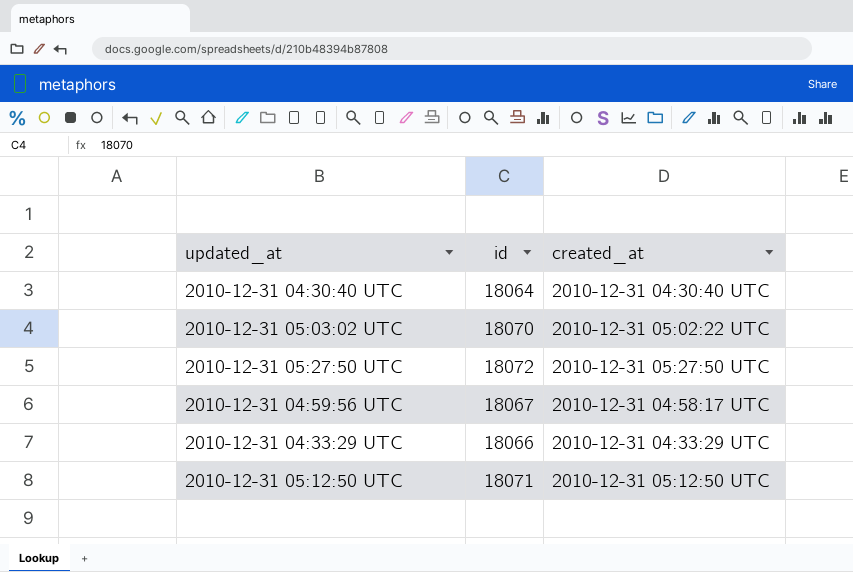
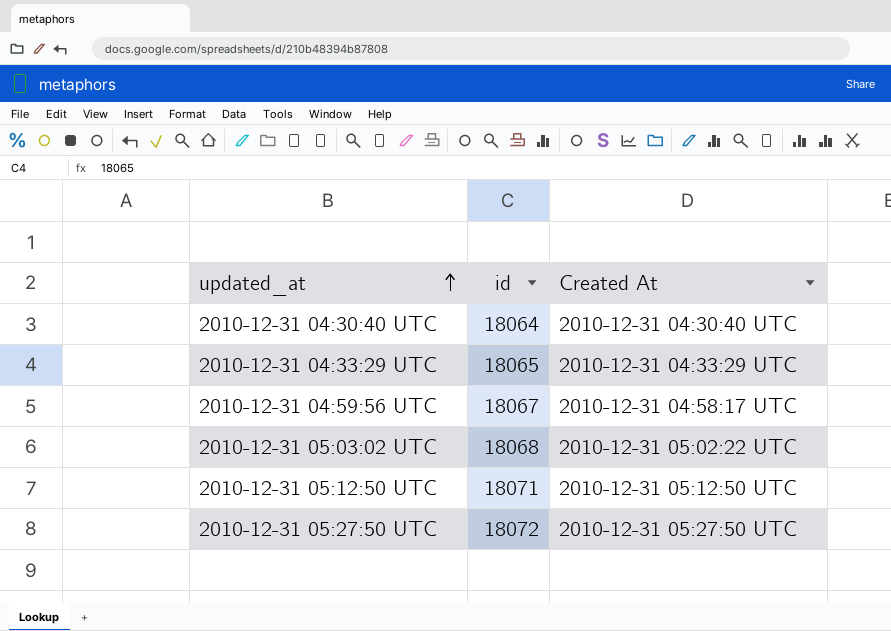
row order: none -> updated_at ascending
column name: created_at -> Created At
2010-12-31 04:33:29 UTC | id: 18066 -> 18065
2010-12-31 05:03:02 UTC | id: 18070 -> 18068

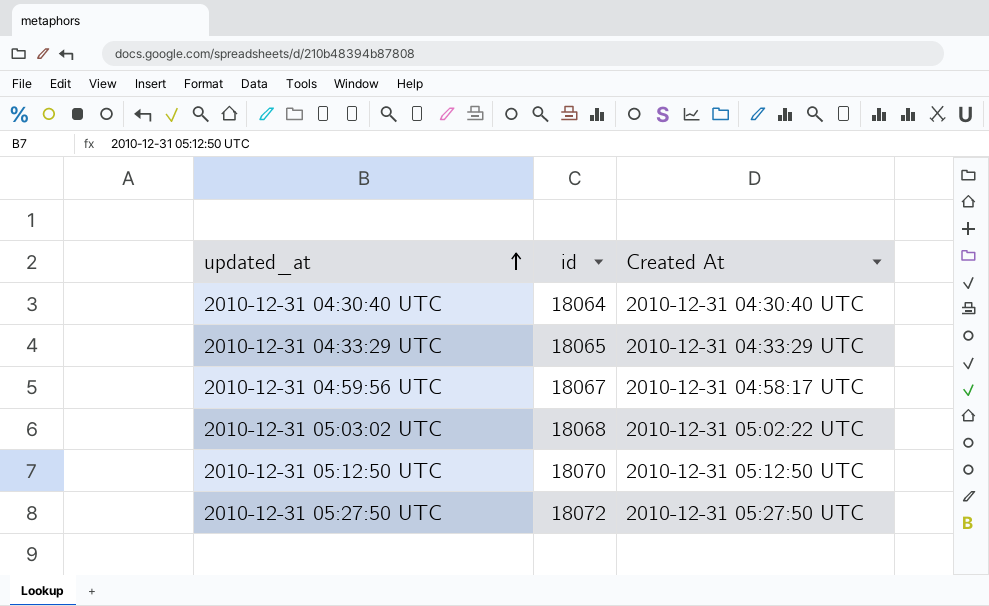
2010-12-31 05:12:50 UTC | id: 18071 -> 18070

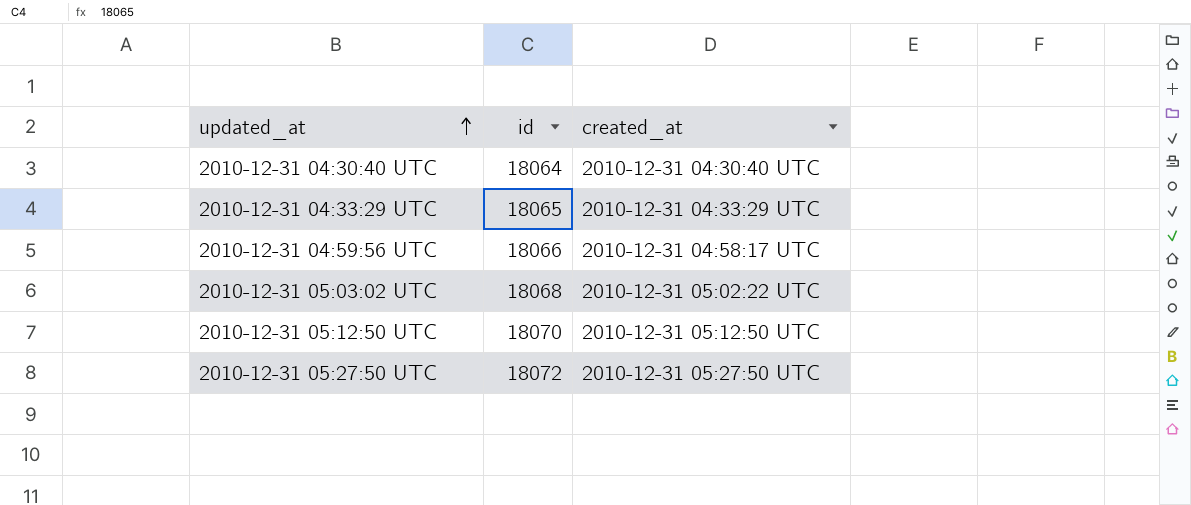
column name: Created At -> created_at
2010-12-31 04:59:56 UTC | id: 18067 -> 18066

